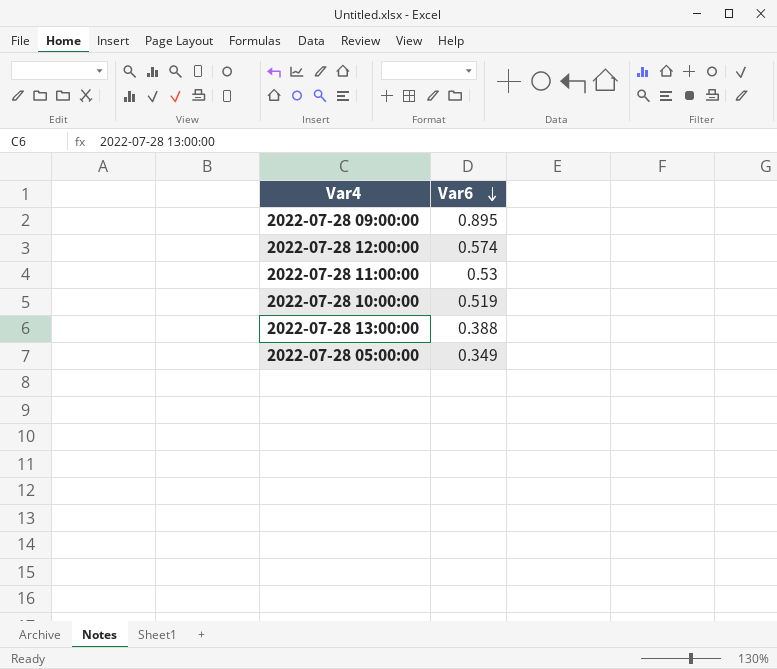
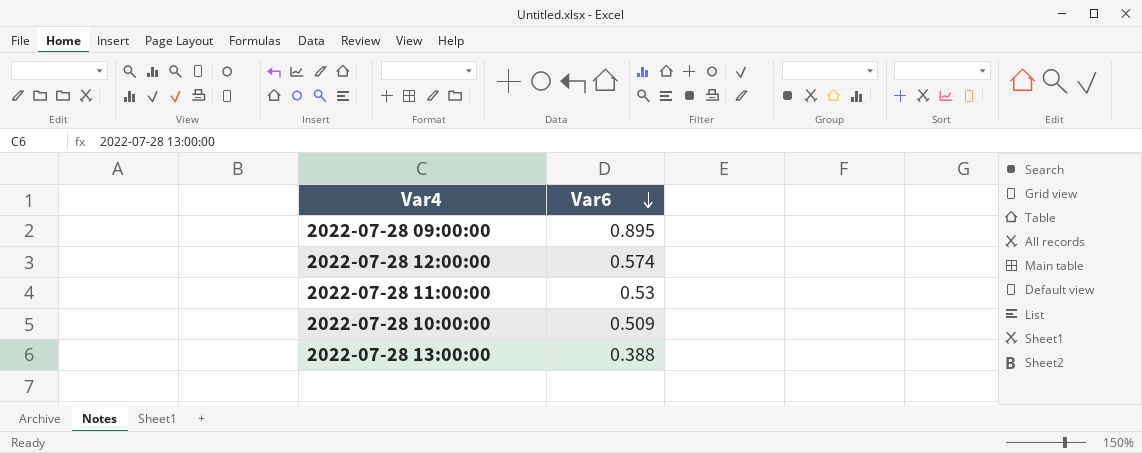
row 2022-07-28 05:00:00: 0.349 -> none
2022-07-28 10:00:00 | Var6: 0.519 -> 0.509

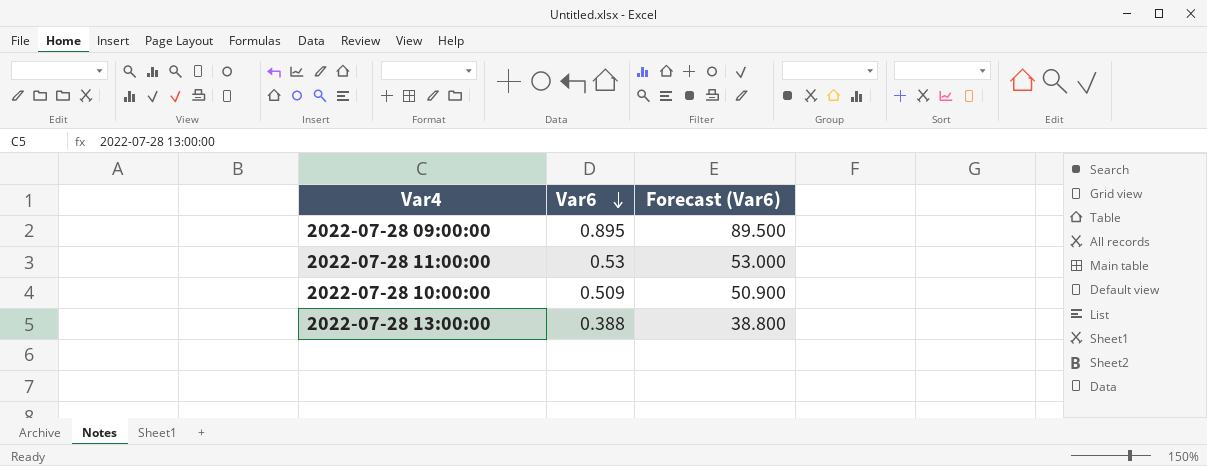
column Forecast (Var6) | formula: none -> [Var6] * 100
row 2022-07-28 12:00:00: 0.574 -> none

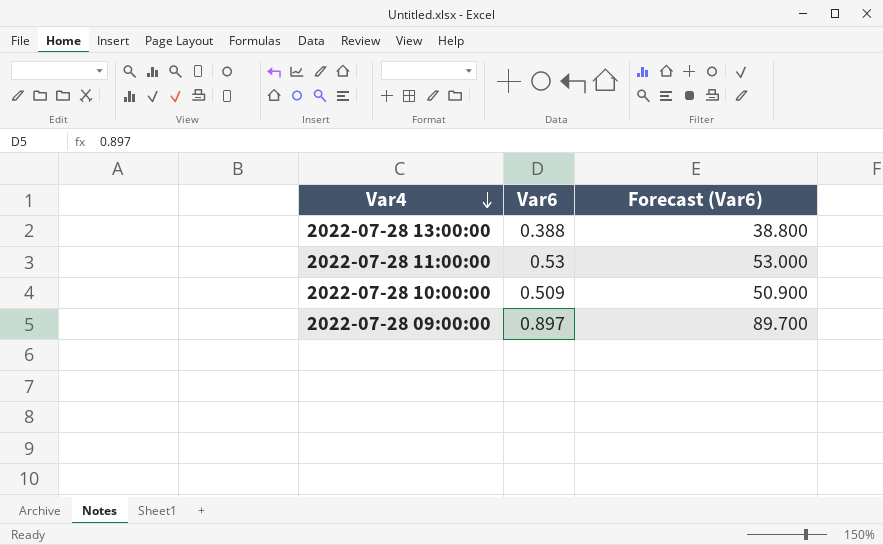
row order: Var6 descending -> Var4 descending
2022-07-28 09:00:00 | Var6: 0.895 -> 0.897
2022-07-28 09:00:00 | Forecast (Var6): 89.500 -> 89.700

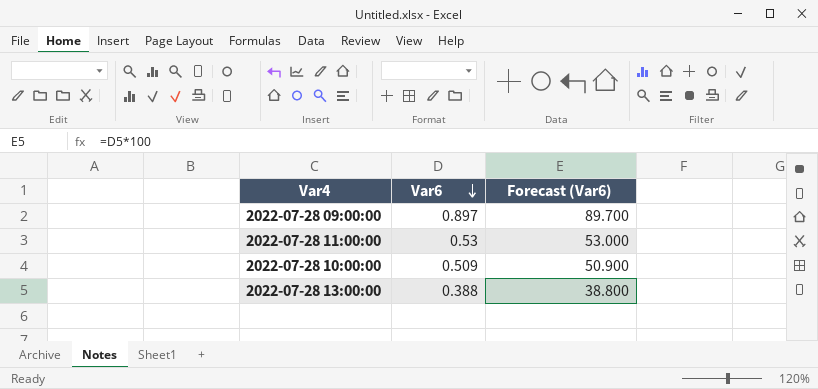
row order: Var4 descending -> Var6 descending

